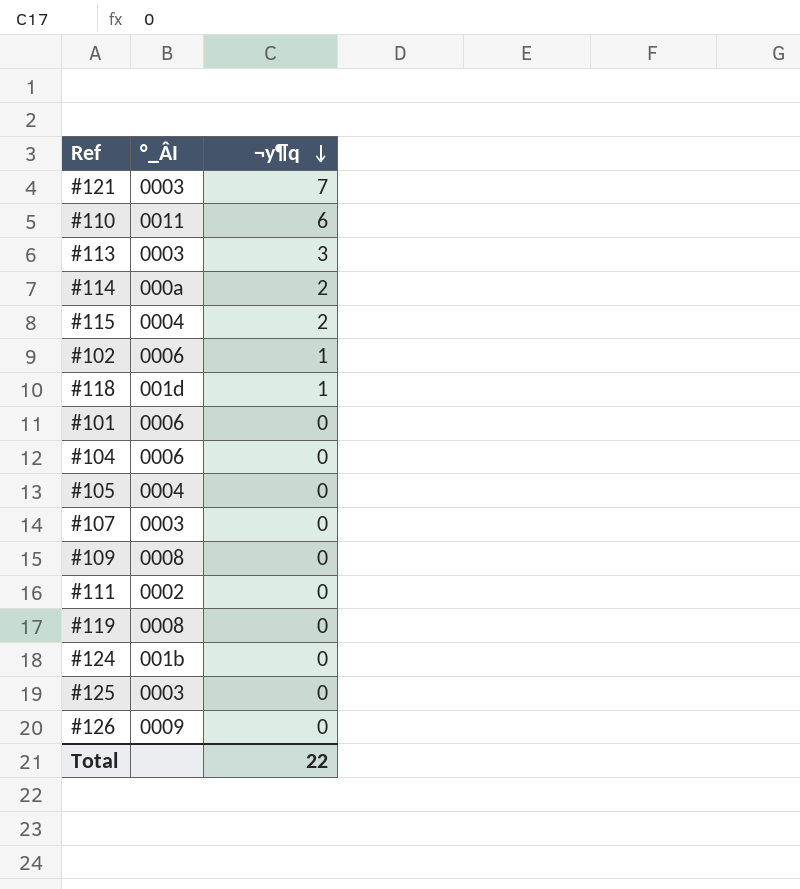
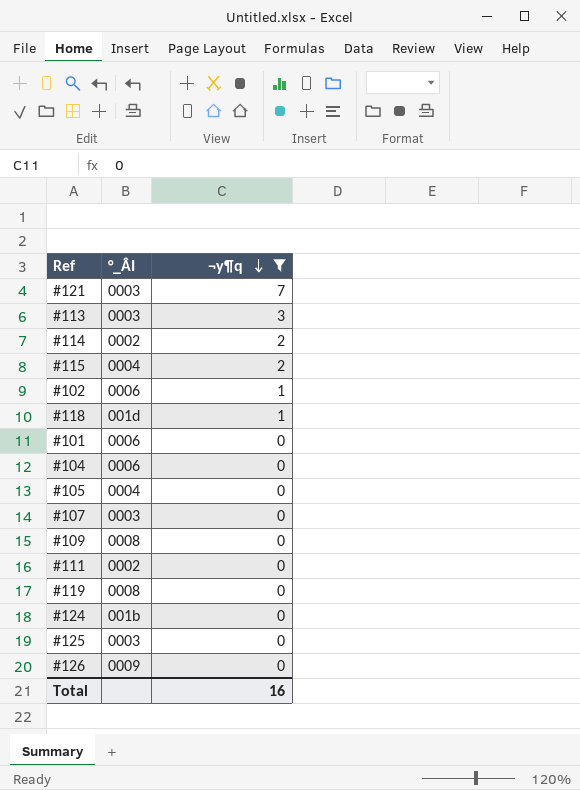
filter: none -> ¬y¶q != 6
#114 | °_ÂI: 000a -> 0002
Total | ¬y¶q: 22 -> 16

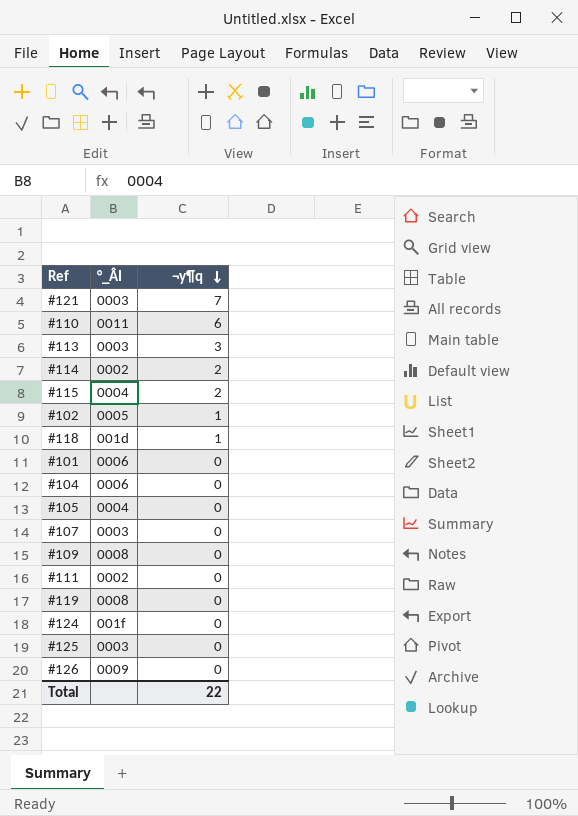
filter: ¬y¶q != 6 -> none
#102 | °_ÂI: 0006 -> 0005
#124 | °_ÂI: 001b -> 001f
Total | ¬y¶q: 16 -> 22

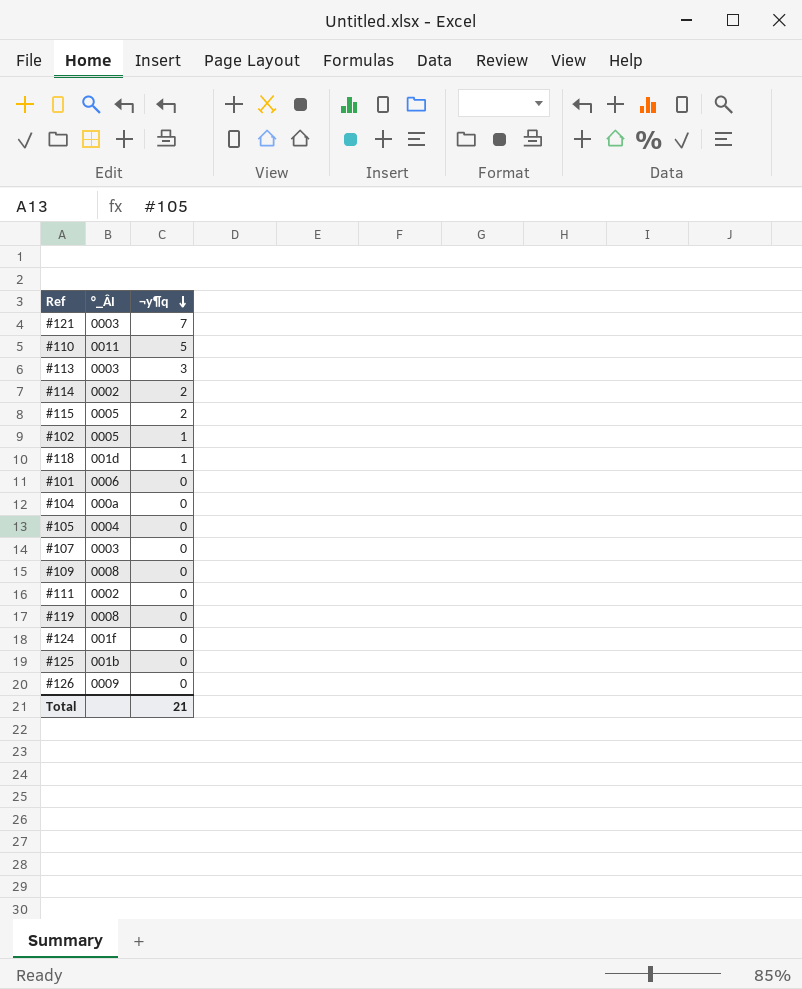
#110 | ¬y¶q: 6 -> 5
#115 | °_ÂI: 0004 -> 0005
#104 | °_ÂI: 0006 -> 000a
#125 | °_ÂI: 0003 -> 001b
Total | ¬y¶q: 22 -> 21

